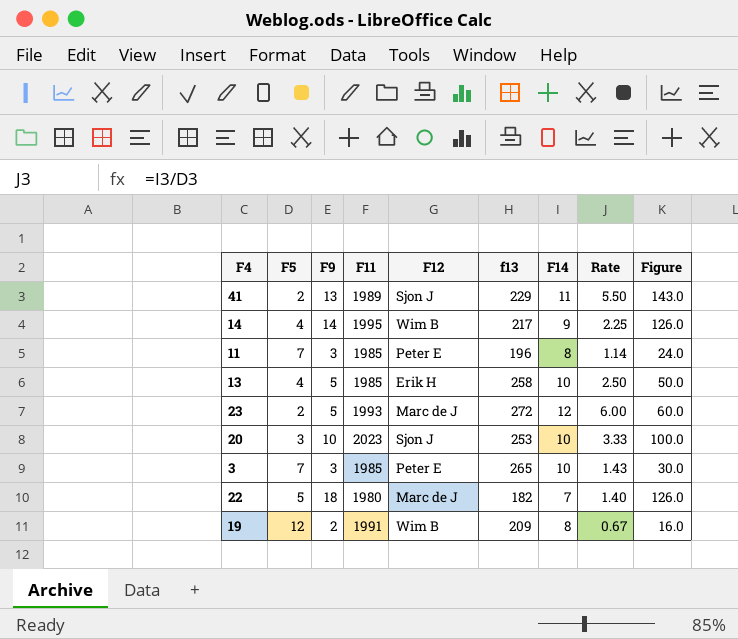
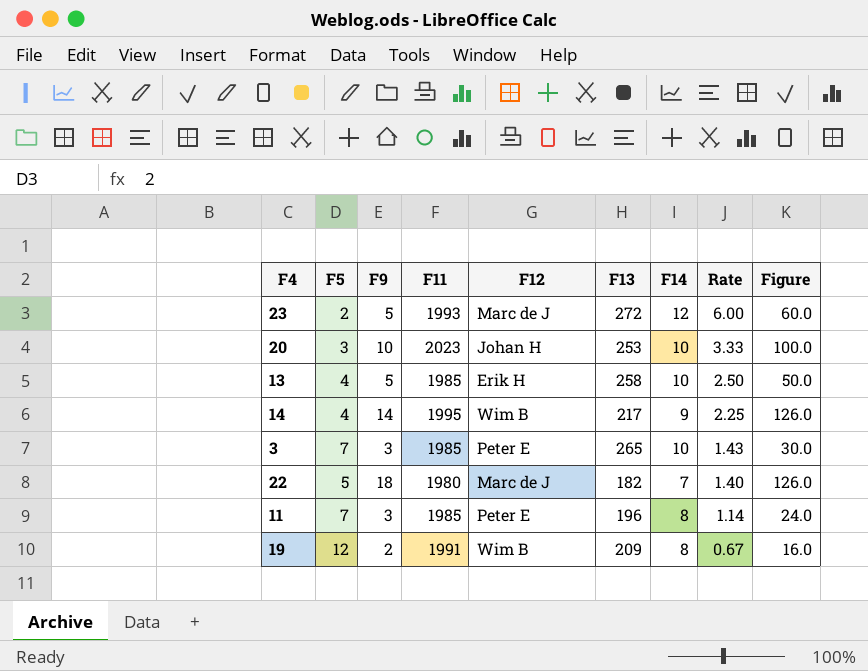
row order: none -> Rate descending
column name: f13 -> F13
row 41: 2 | 13 | 1989 | Sjon J | 229 | 11 | 5.50 | 143.0 -> none
20 | F12: Sjon J -> Johan H

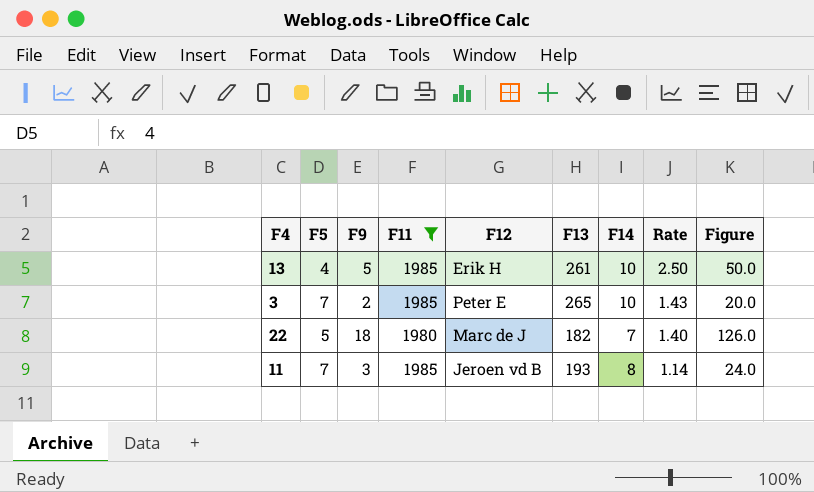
filter: none -> F11 <= 1985
13 | F13: 258 -> 261
3 | F9: 3 -> 2
3 | Figure: 30.0 -> 20.0
11 | F12: Peter E -> Jeroen vd B
11 | F13: 196 -> 193

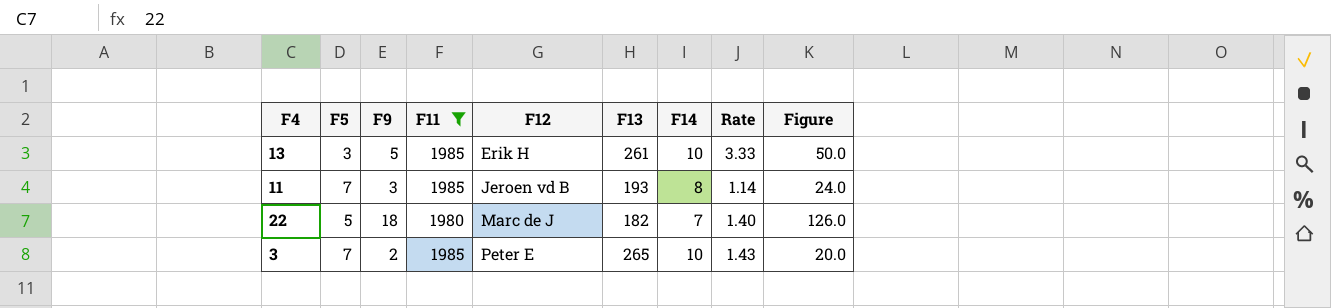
row order: Rate descending -> F12 ascending
13 | F5: 4 -> 3
13 | Rate: 2.50 -> 3.33

